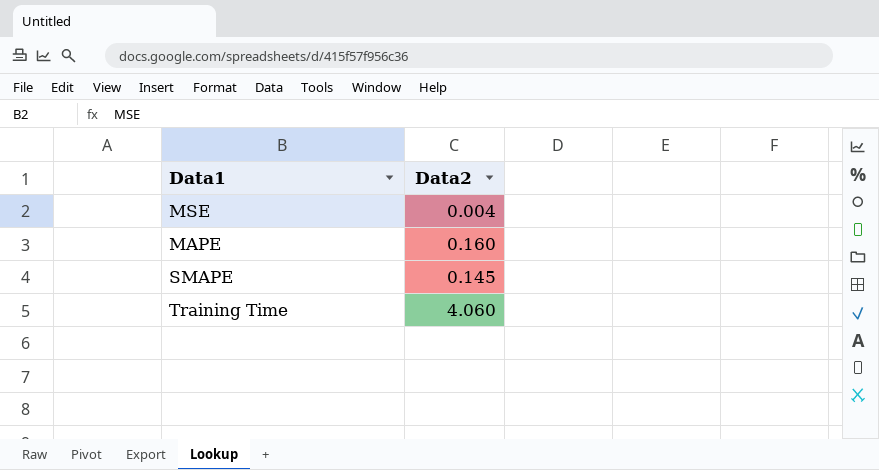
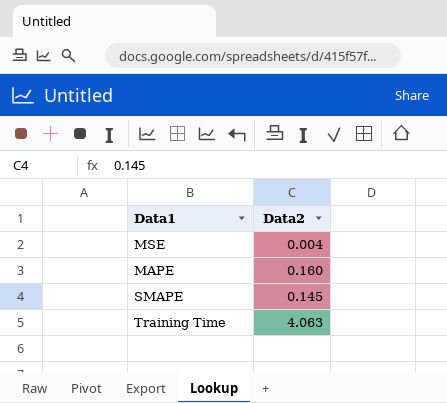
Training Time | Data2: 4.060 -> 4.063

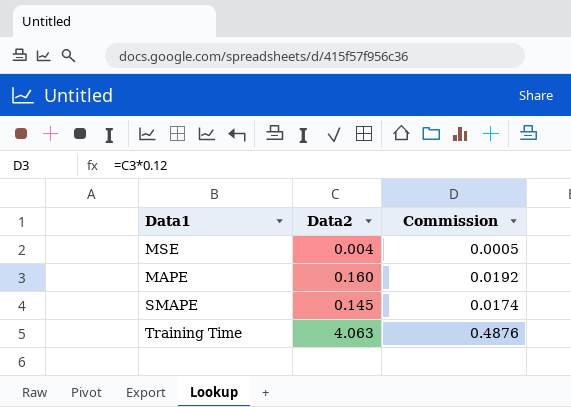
column Commission | formula: none -> [Data2] * 0.12

